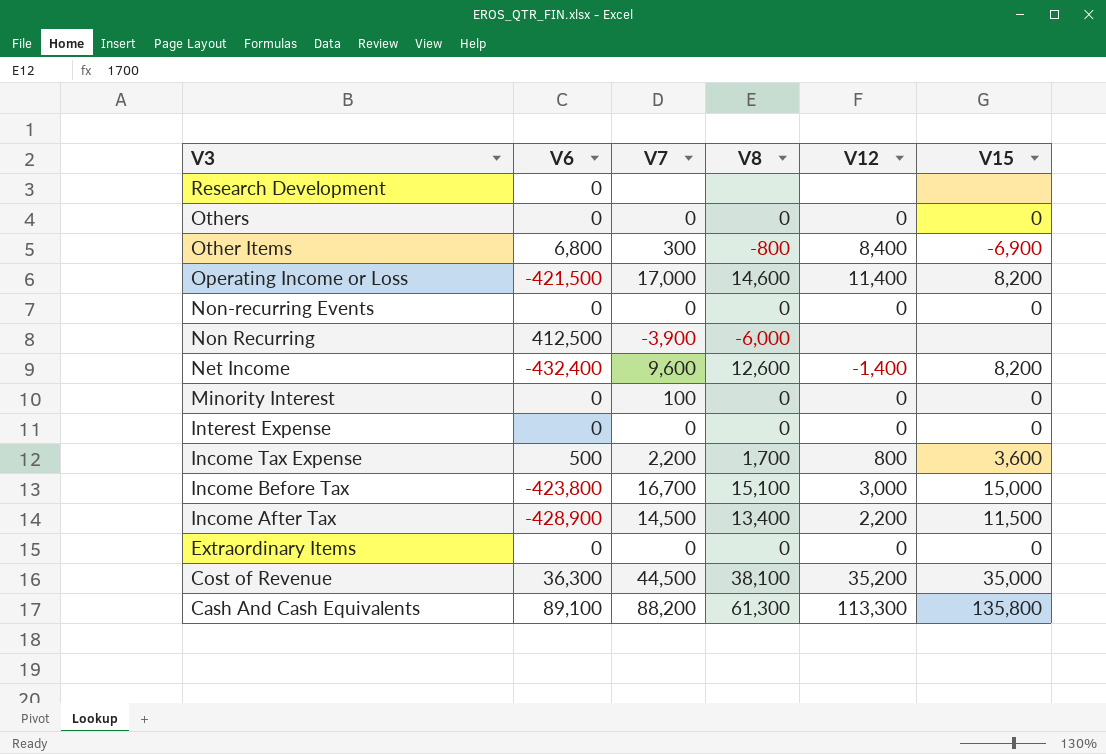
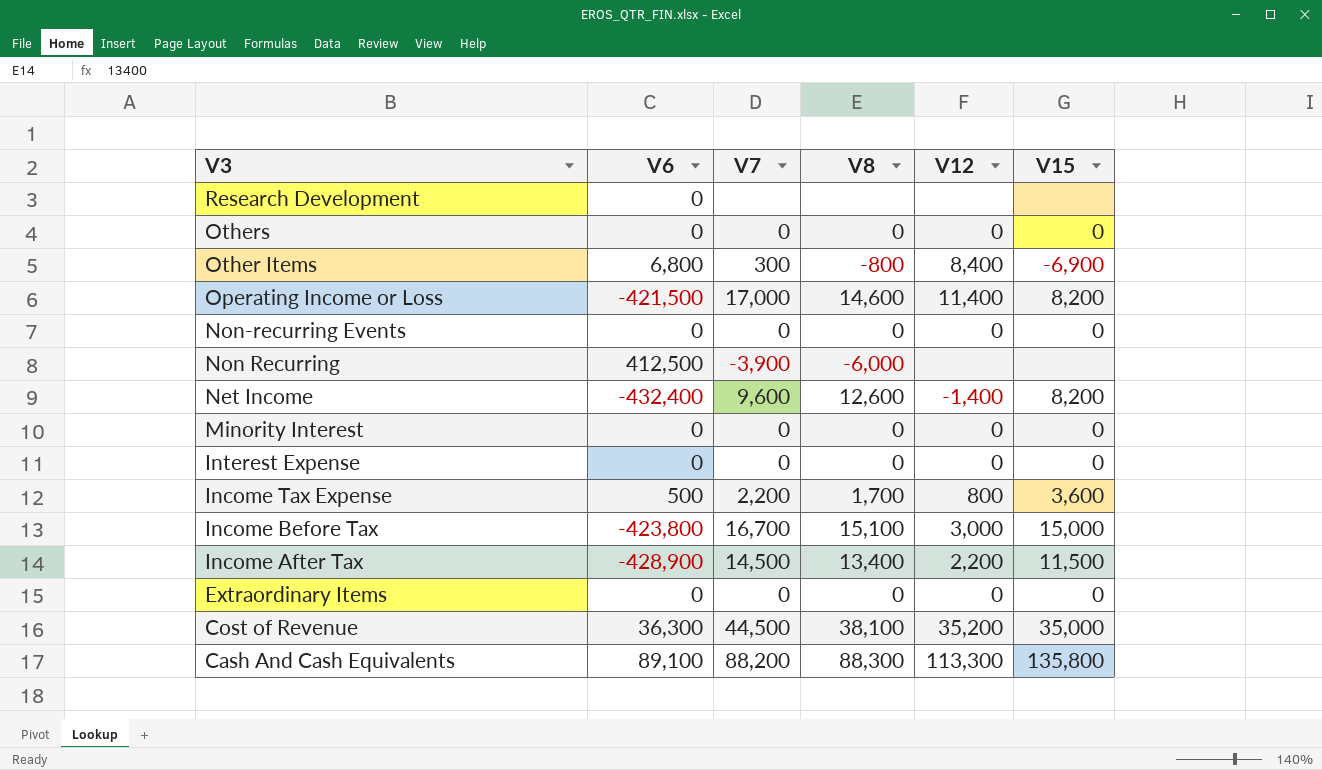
Minority Interest | V7: 100 -> 0
Cash And Cash Equivalents | V8: 61,300 -> 88,300

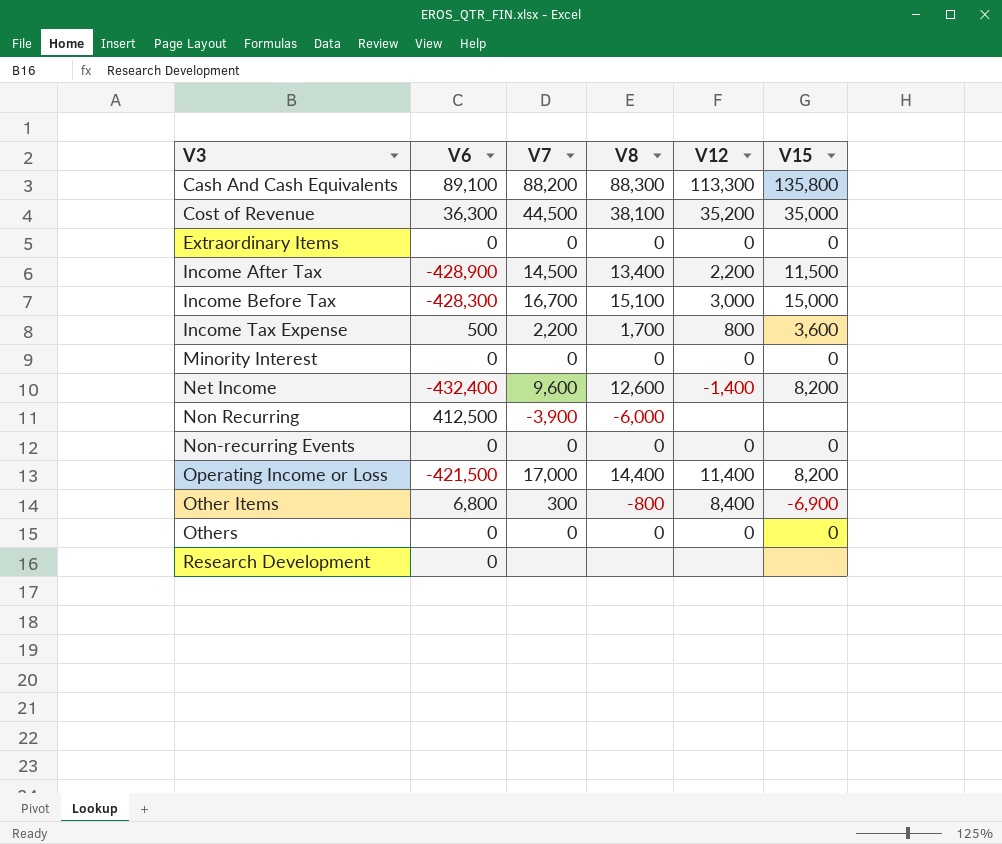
row order: V3 descending -> V3 ascending
row Interest Expense: 0 | 0 | 0 | 0 | 0 -> none
Income Before Tax | V6: -423,800 -> -428,300
Operating Income or Loss | V8: 14,600 -> 14,400

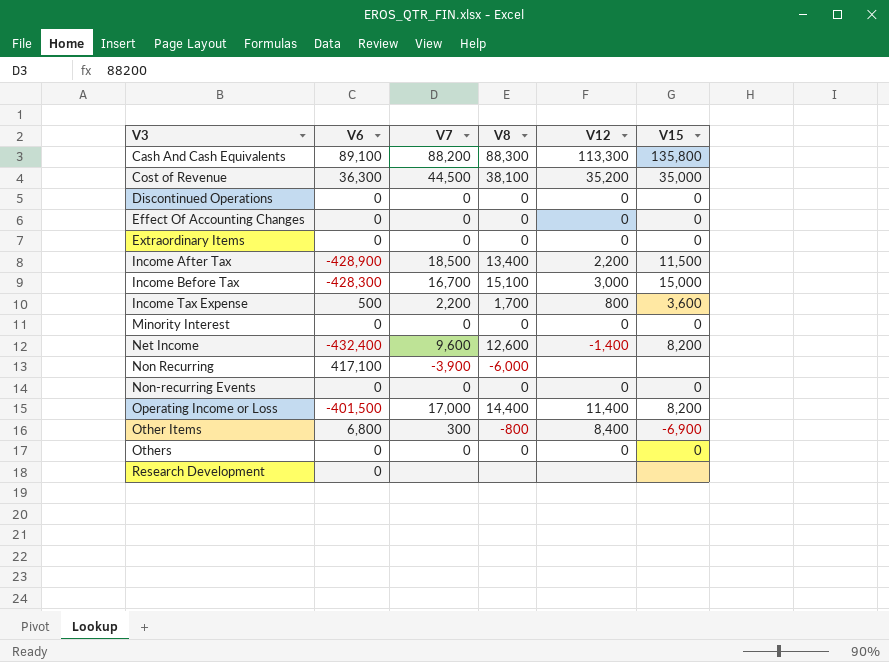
row Discontinued Operations: none -> 0 | 0 | 0 | 0 | 0
row Effect Of Accounting Changes: none -> 0 | 0 | 0 | 0 | 0
Income After Tax | V7: 14,500 -> 18,500
Non Recurring | V6: 412,500 -> 417,100
Operating Income or Loss | V6: -421,500 -> -401,500

